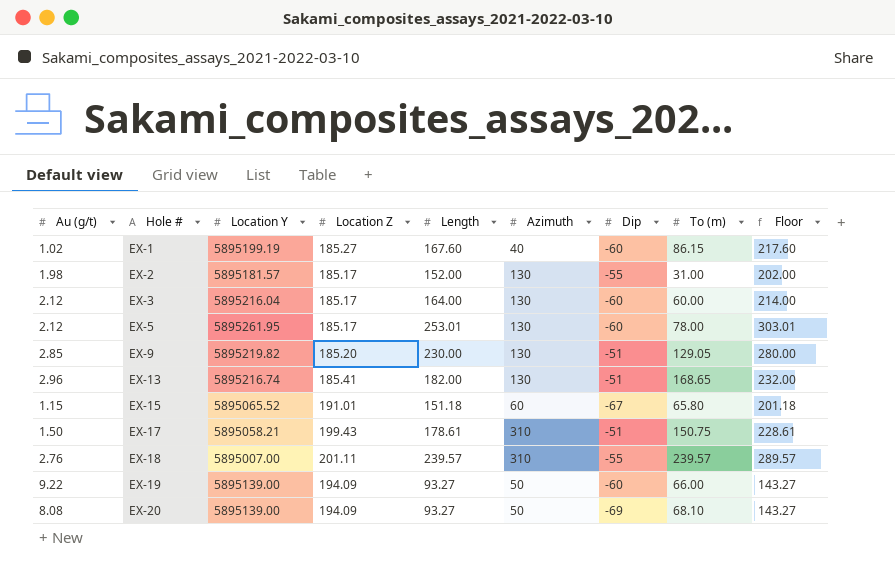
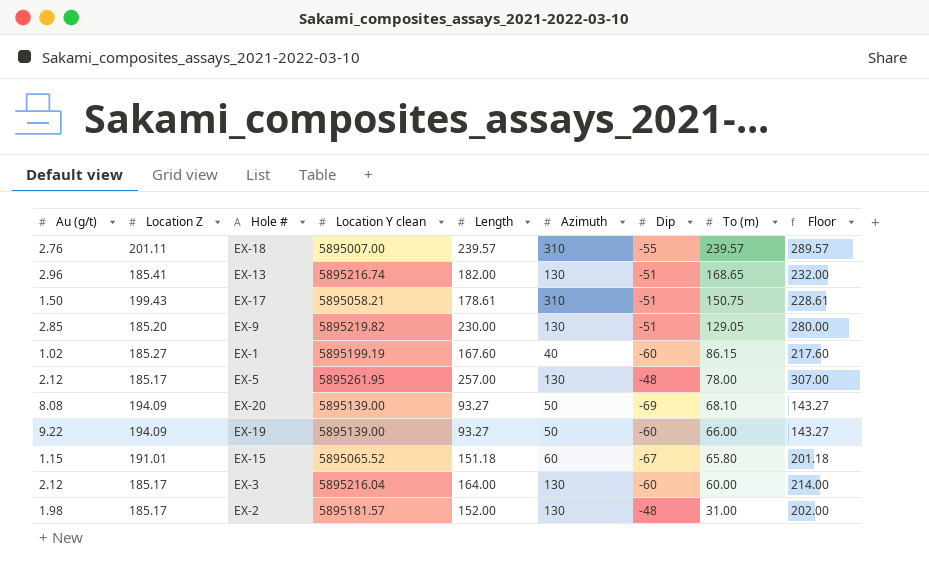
row order: Hole # ascending -> To (m) descending
column Location Z | position: 4 -> 2
column name: Location Y -> Location Y clean
EX-5 | Length: 253.01 -> 257.00
EX-5 | Dip: -60 -> -48
EX-5 | Floor: 303.01 -> 307.00
EX-2 | Dip: -55 -> -48

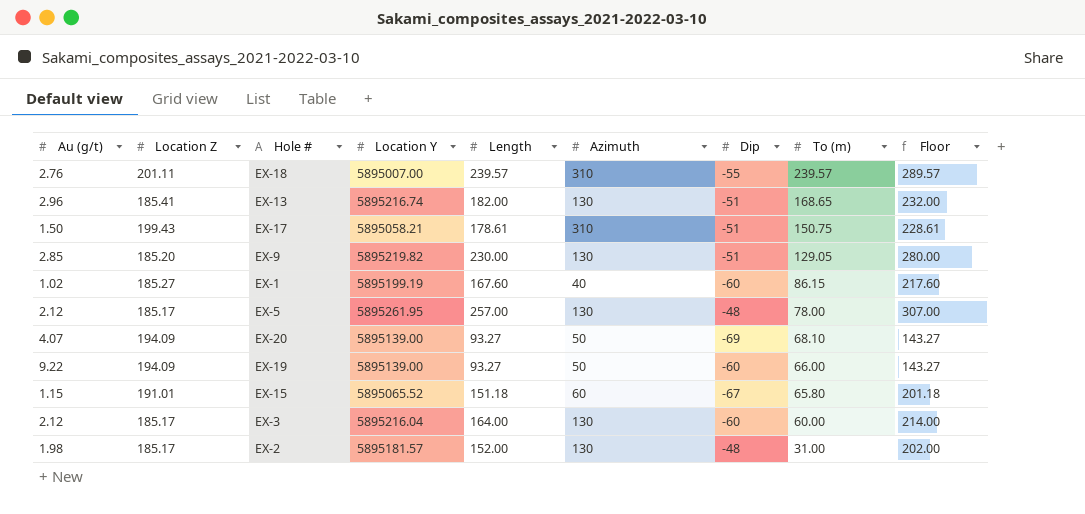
column name: Location Y clean -> Location Y
EX-20 | Au (g/t): 8.08 -> 4.07

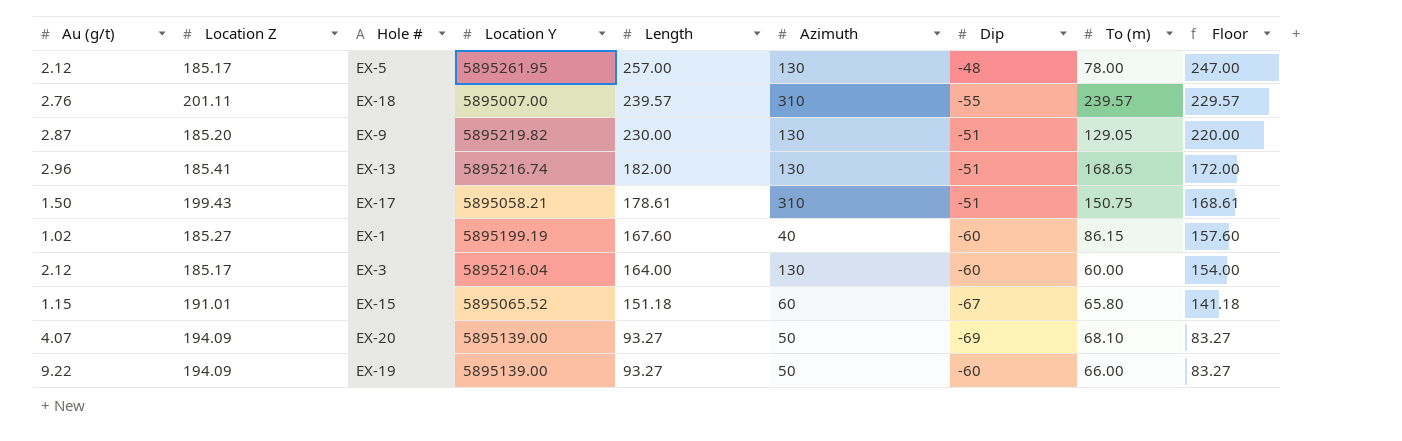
row order: To (m) descending -> Length descending
column Floor | formula: [Length] + 50 -> [Length] - 10
row EX-2: 1.98 | 185.17 | 5895181.57 | 152.00 | 130 | -48 | 31.00 | 202.00 -> none
EX-9 | Au (g/t): 2.85 -> 2.87

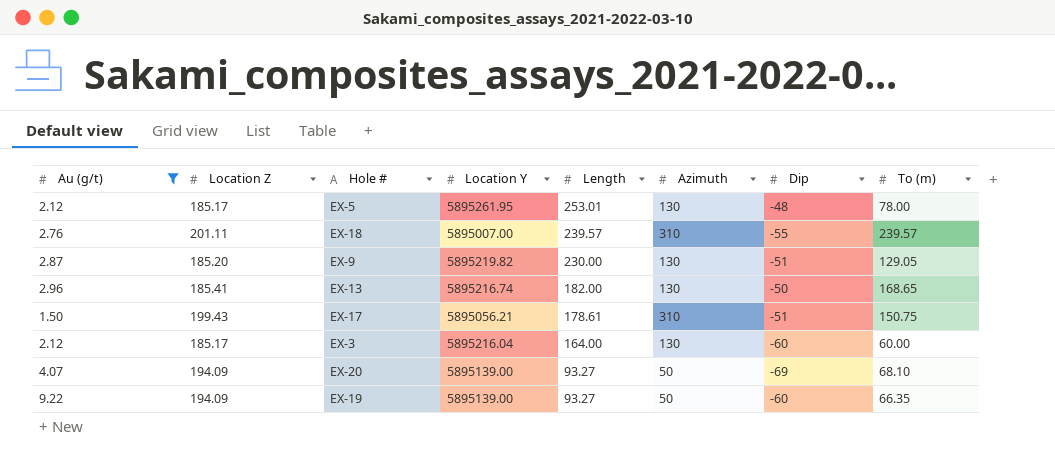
filter: none -> Au (g/t) >= 1.50
column Floor | formula: [Length] - 10 -> none
EX-5 | Length: 257.00 -> 253.01
EX-13 | Dip: -51 -> -50
EX-17 | Location Y: 5895058.21 -> 5895056.21
EX-19 | To (m): 66.00 -> 66.35

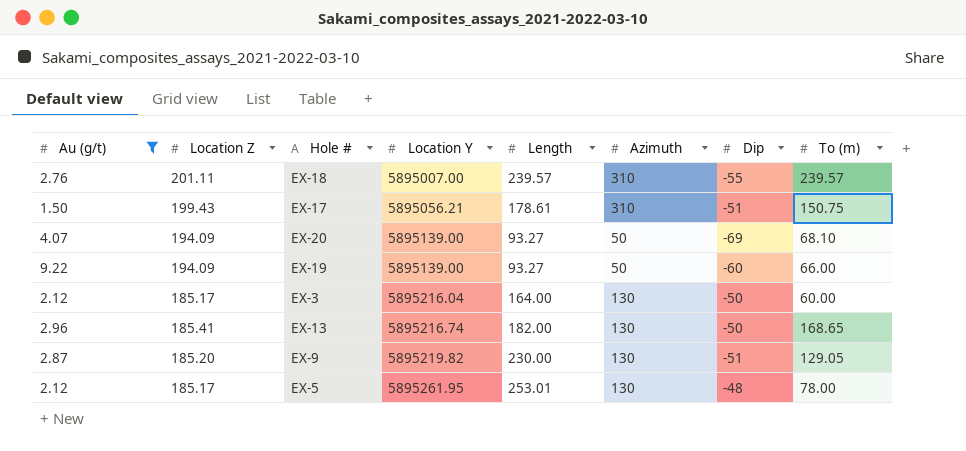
row order: Length descending -> Location Y ascending
EX-19 | To (m): 66.35 -> 66.00
EX-3 | Dip: -60 -> -50

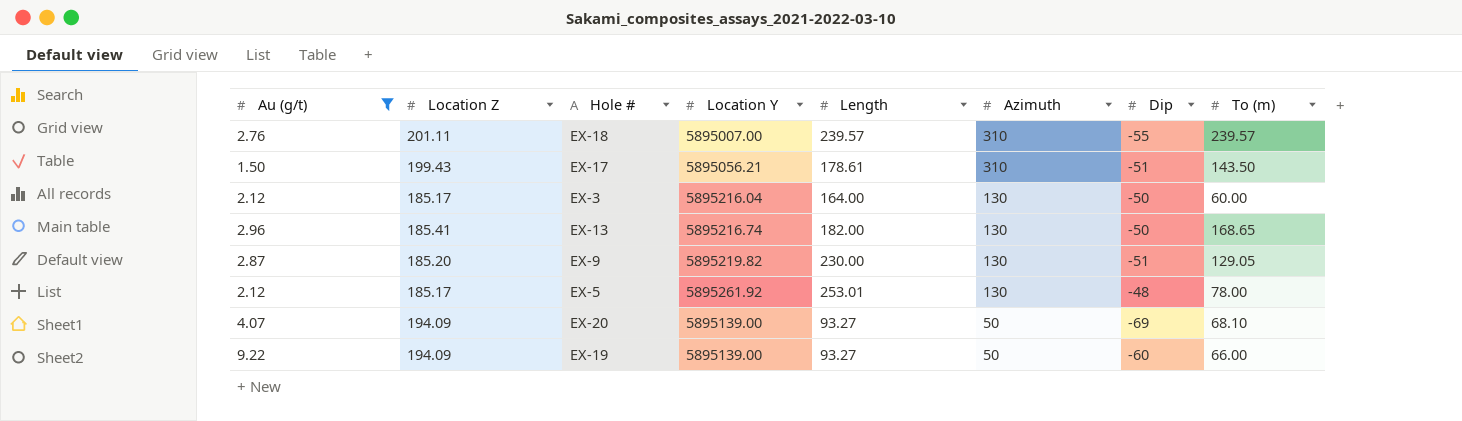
row order: Location Y ascending -> Azimuth descending
EX-17 | To (m): 150.75 -> 143.50
EX-5 | Location Y: 5895261.95 -> 5895261.92

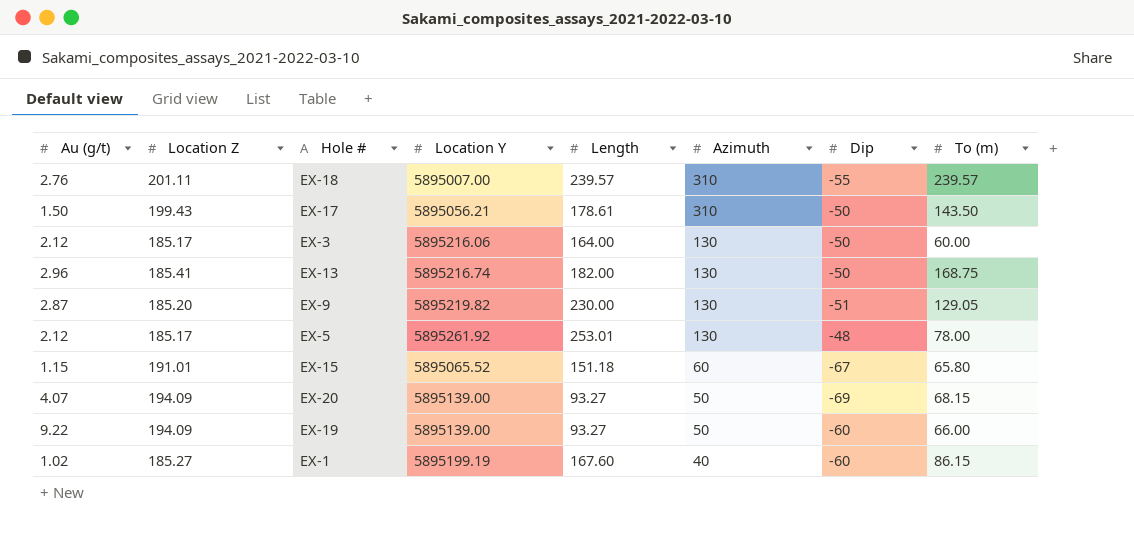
filter: Au (g/t) >= 1.50 -> none
EX-17 | Dip: -51 -> -50
EX-3 | Location Y: 5895216.04 -> 5895216.06
EX-13 | To (m): 168.65 -> 168.75
EX-20 | To (m): 68.10 -> 68.15

